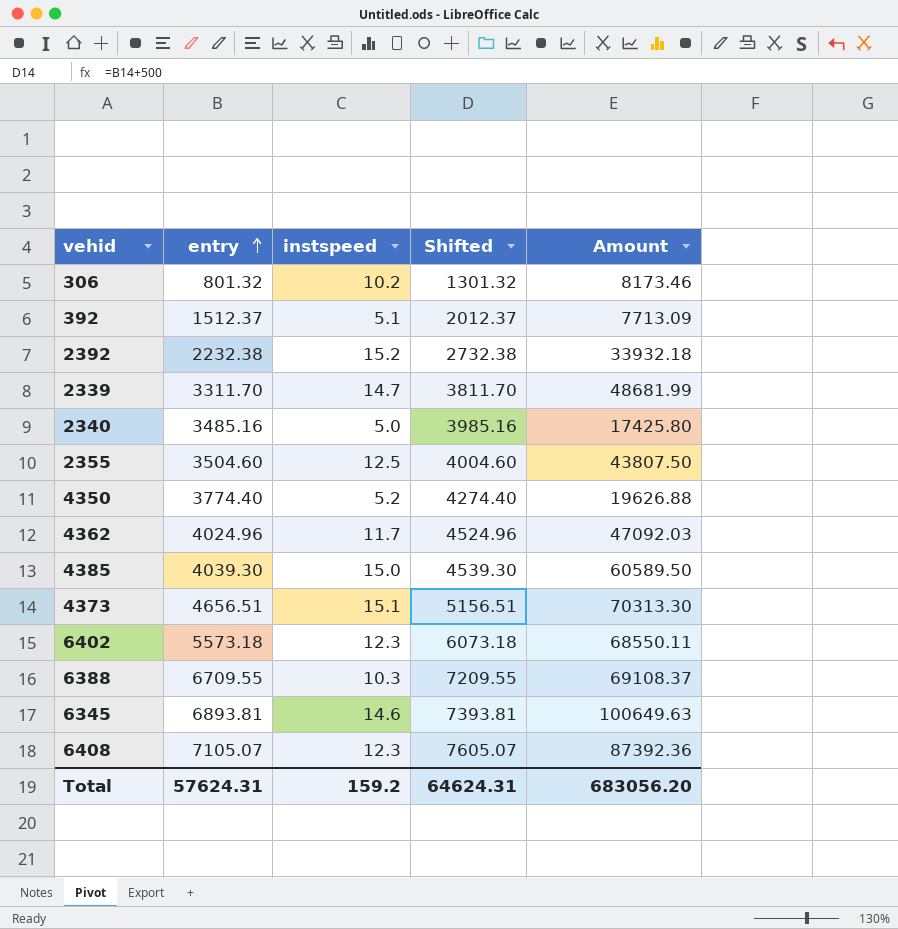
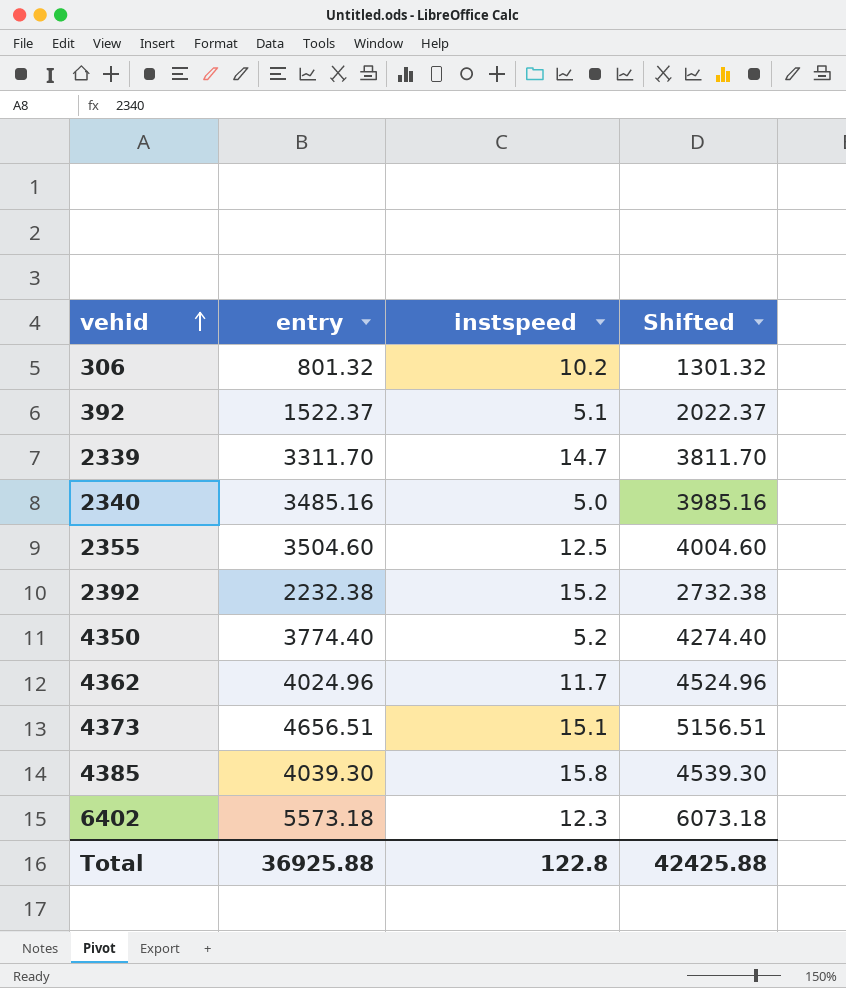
row order: entry ascending -> vehid ascending
column Amount | formula: [entry] * [instspeed] -> none
row 6388: 6709.55 | 10.3 | 7209.55 | 69108.37 -> none
row 6345: 6893.81 | 14.6 | 7393.81 | 100649.63 -> none
row 6408: 7105.07 | 12.3 | 7605.07 | 87392.36 -> none
392 | entry: 1512.37 -> 1522.37
392 | Shifted: 2012.37 -> 2022.37
4385 | instspeed: 15.0 -> 15.8
Total | entry: 57624.31 -> 36925.88
Total | instspeed: 159.2 -> 122.8
Total | Shifted: 64624.31 -> 42425.88

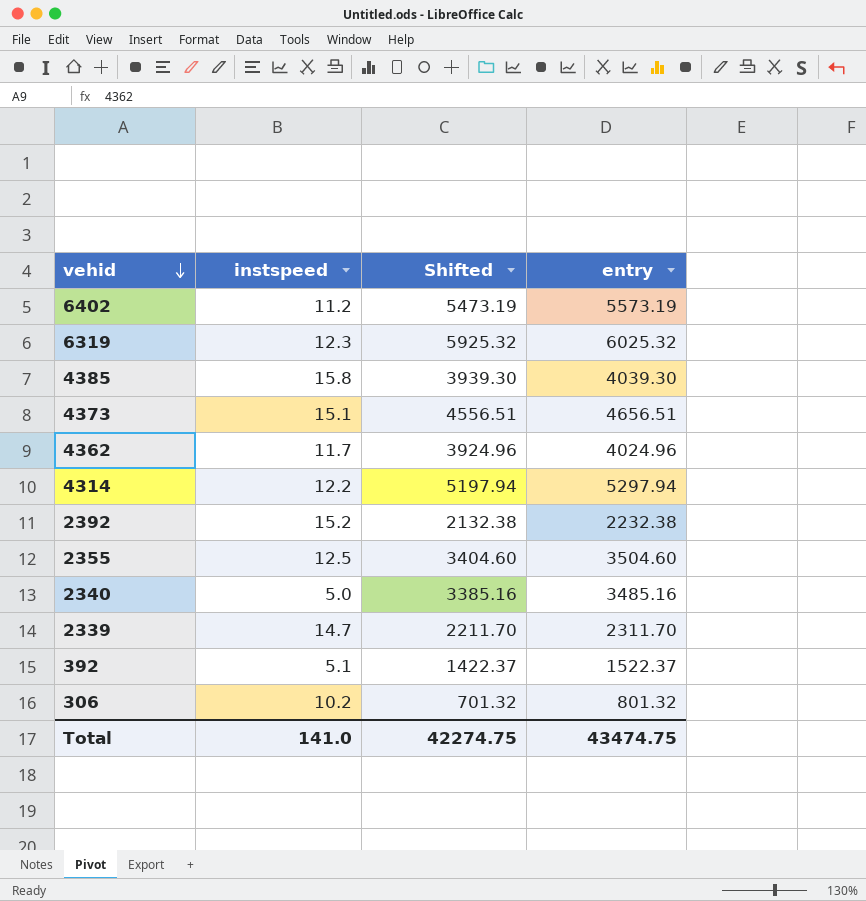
row order: vehid ascending -> vehid descending
column Shifted | formula: [entry] + 500 -> [entry] - 100
column entry | position: 2 -> 4
row 4350: 3774.40 | 5.2 | 4274.40 -> none
6402 | instspeed: 12.3 -> 11.2
6402 | entry: 5573.18 -> 5573.19
row 6319: none -> 12.3 | 5925.32 | 6025.32
row 4314: none -> 12.2 | 5197.94 | 5297.94
2339 | entry: 3311.70 -> 2311.70
Total | instspeed: 122.8 -> 141.0
Total | Shifted: 42425.88 -> 42274.75
Total | entry: 36925.88 -> 43474.75

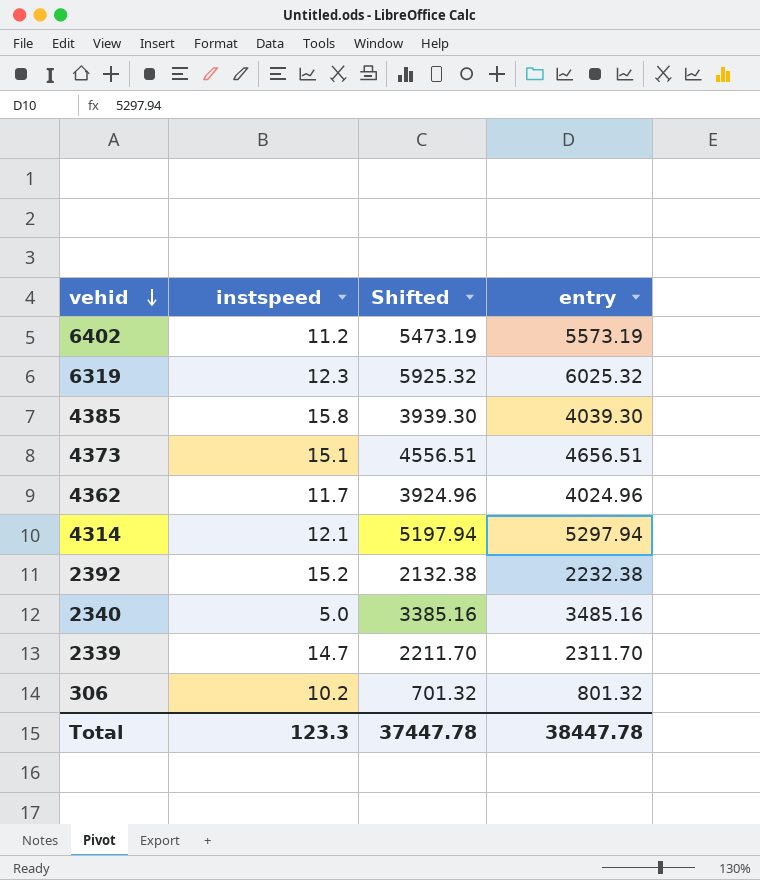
row 2355: 12.5 | 3404.60 | 3504.60 -> none
row 392: 5.1 | 1422.37 | 1522.37 -> none
4314 | instspeed: 12.2 -> 12.1
Total | instspeed: 141.0 -> 123.3
Total | Shifted: 42274.75 -> 37447.78
Total | entry: 43474.75 -> 38447.78

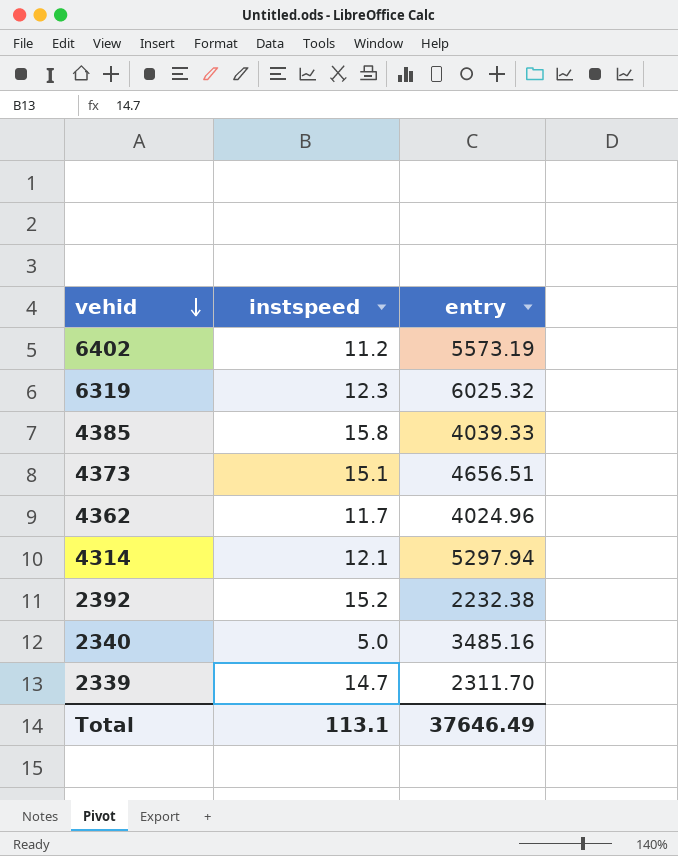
column Shifted | formula: [entry] - 100 -> none
row 306: 10.2 | 701.32 | 801.32 -> none
4385 | entry: 4039.30 -> 4039.33
Total | instspeed: 123.3 -> 113.1
Total | entry: 38447.78 -> 37646.49

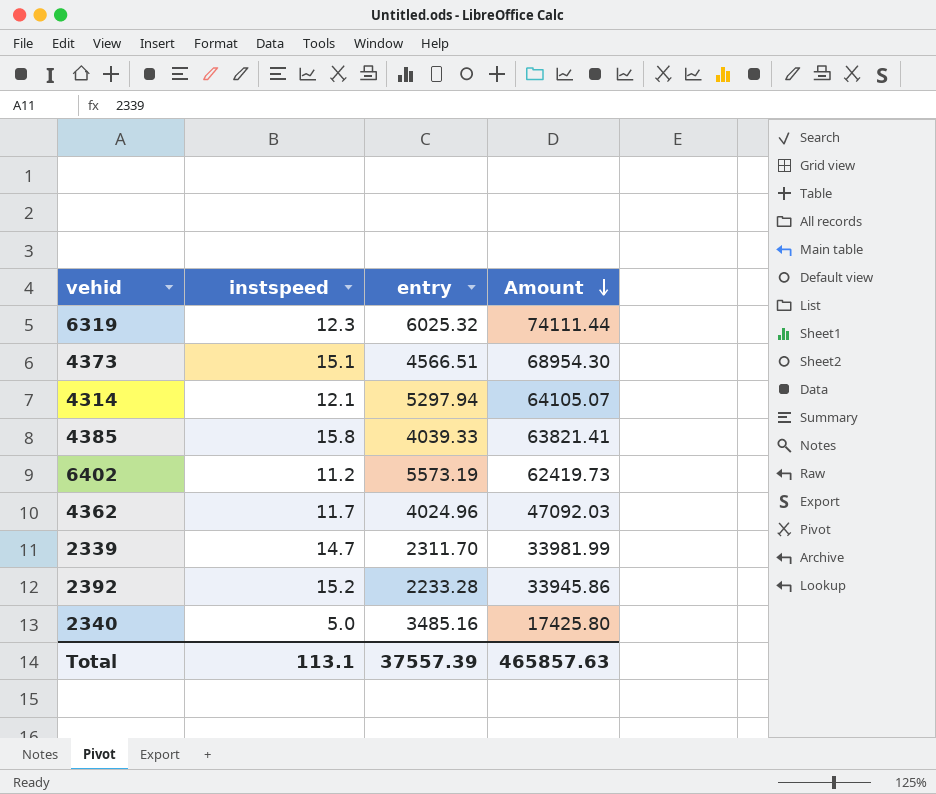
row order: vehid descending -> Amount descending
column Amount | formula: none -> [instspeed] * [entry]
4373 | entry: 4656.51 -> 4566.51
2392 | entry: 2232.38 -> 2233.28
Total | entry: 37646.49 -> 37557.39

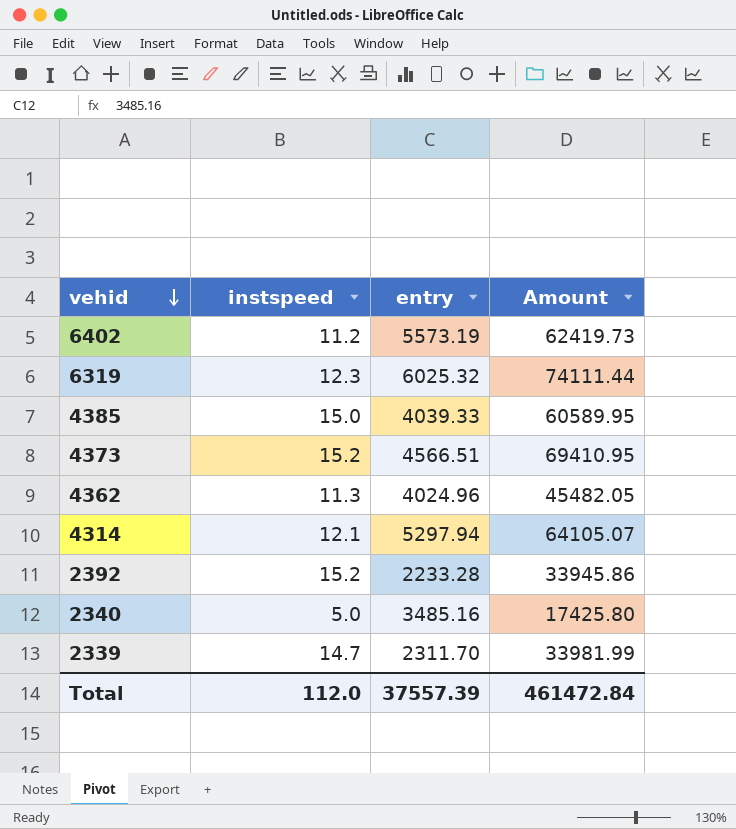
row order: Amount descending -> vehid descending
4385 | instspeed: 15.8 -> 15.0
4385 | Amount: 63821.41 -> 60589.95
4373 | instspeed: 15.1 -> 15.2
4373 | Amount: 68954.30 -> 69410.95
4362 | instspeed: 11.7 -> 11.3
4362 | Amount: 47092.03 -> 45482.05
Total | instspeed: 113.1 -> 112.0
Total | Amount: 465857.63 -> 461472.84

